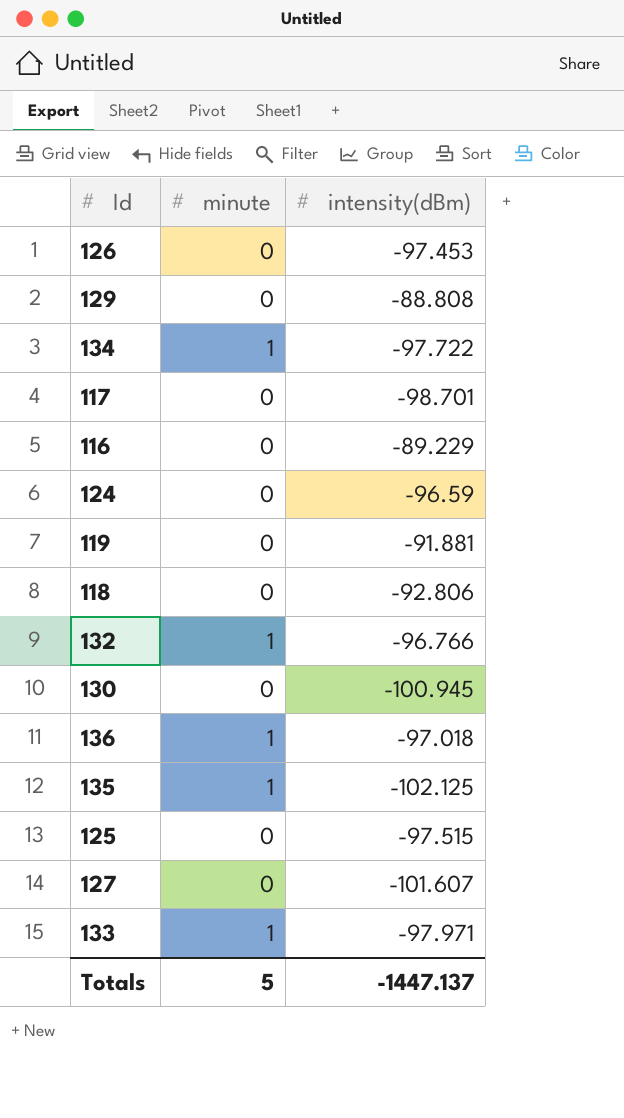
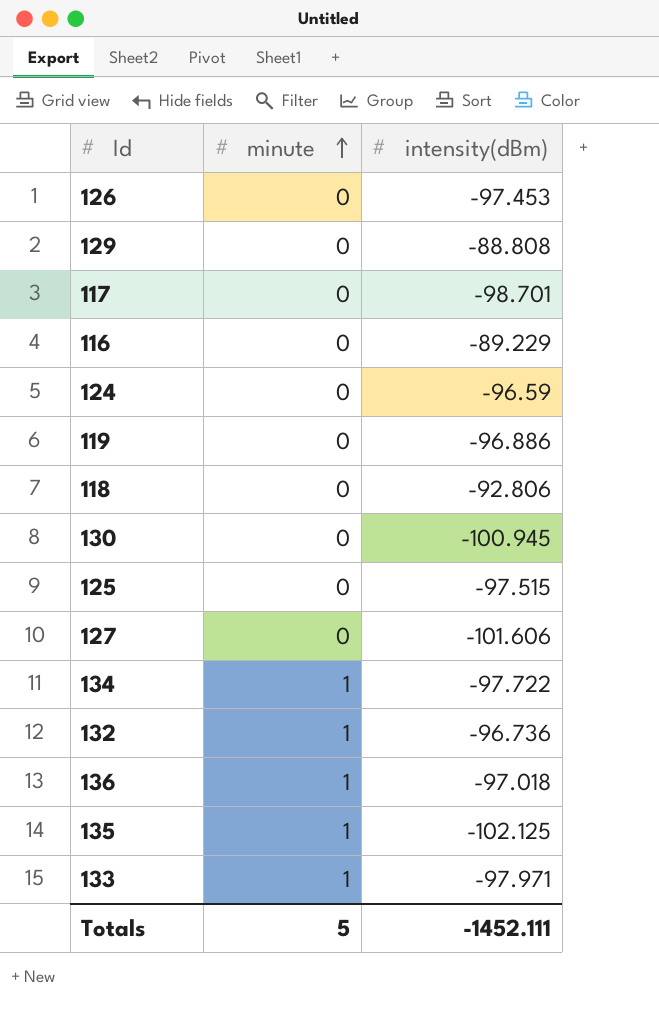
row order: none -> minute ascending
119 | intensity(dBm): -91.881 -> -96.886
127 | intensity(dBm): -101.607 -> -101.606
132 | intensity(dBm): -96.766 -> -96.736
Totals | intensity(dBm): -1447.137 -> -1452.111

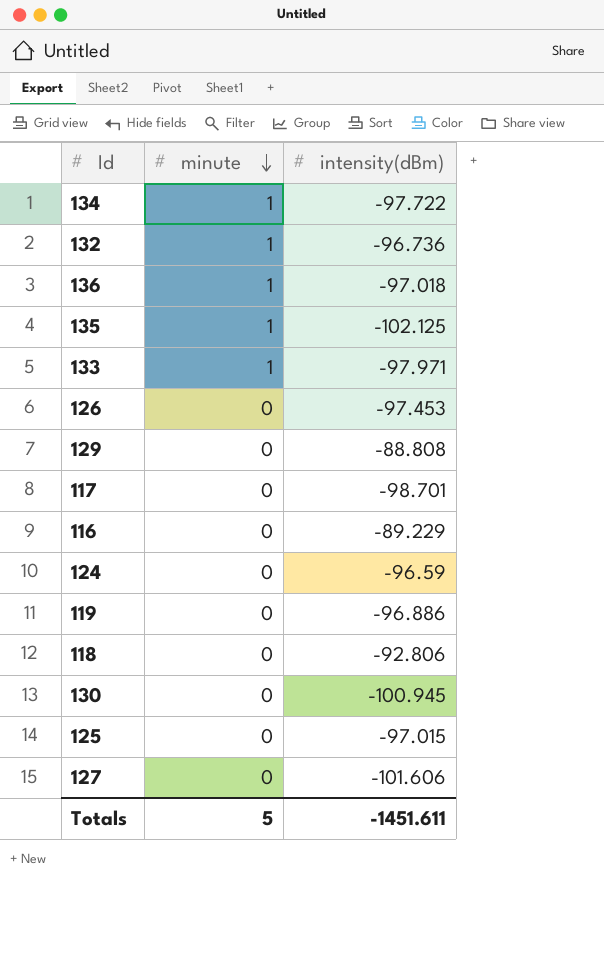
row order: minute ascending -> minute descending
125 | intensity(dBm): -97.515 -> -97.015
Totals | intensity(dBm): -1452.111 -> -1451.611

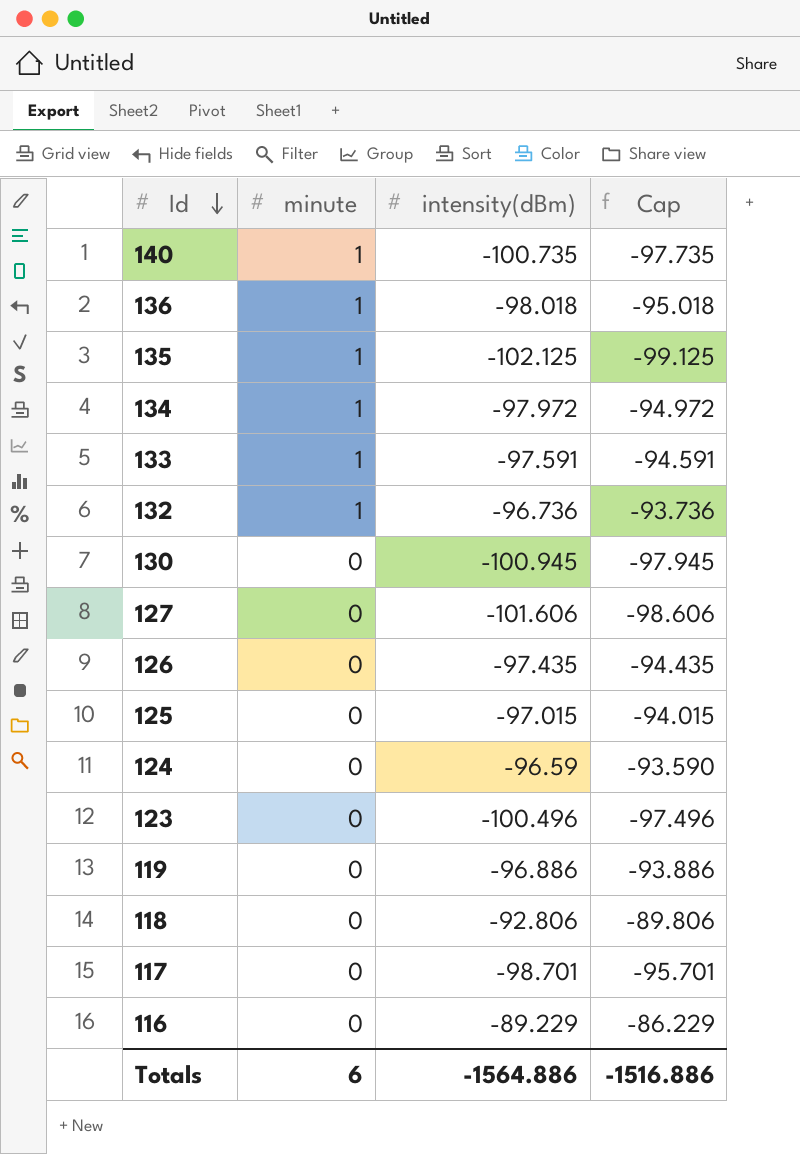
row order: minute descending -> Id descending
column Cap | formula: none -> [intensity(dBm)] + 3
row 129: 0 | -88.808 -> none
row 140: none -> 1 | -100.735 | -97.735
136 | intensity(dBm): -97.018 -> -98.018
134 | intensity(dBm): -97.722 -> -97.972
133 | intensity(dBm): -97.971 -> -97.591
126 | intensity(dBm): -97.453 -> -97.435
row 123: none -> 0 | -100.496 | -97.496
Totals | minute: 5 -> 6
Totals | intensity(dBm): -1451.611 -> -1564.886

